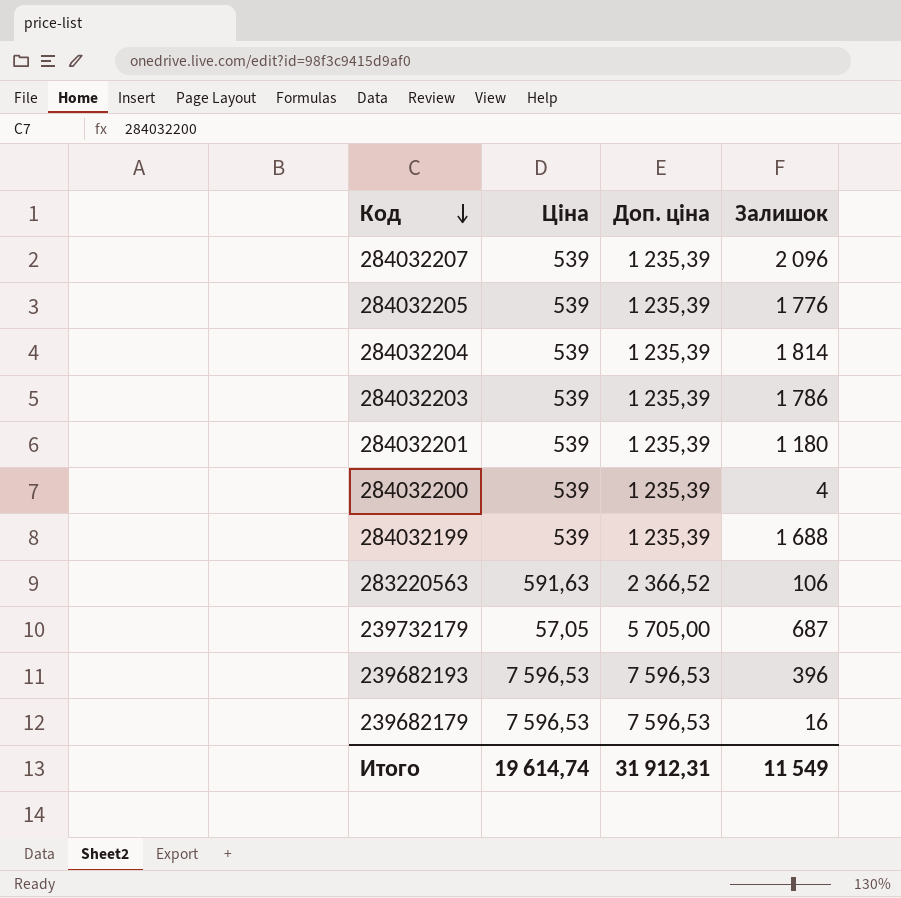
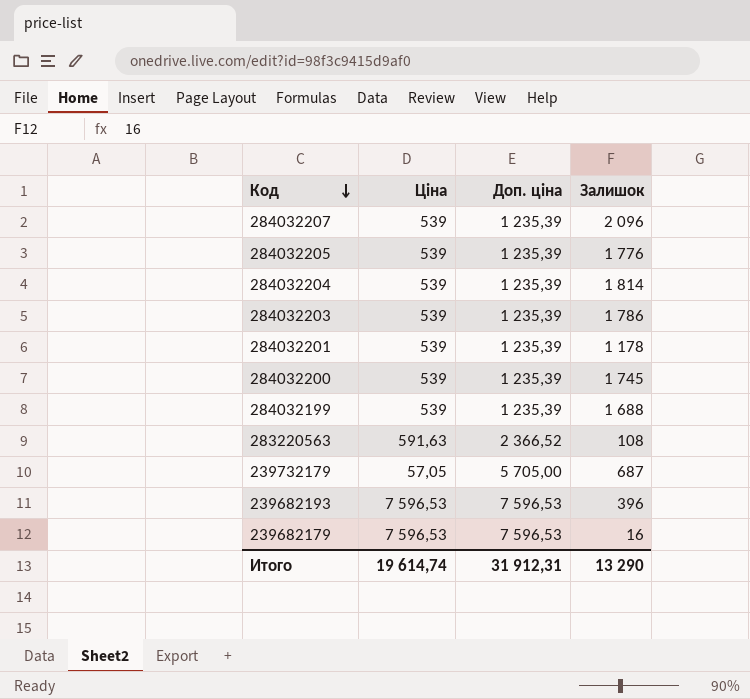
284032201 | Залишок: 1 180 -> 1 178
284032200 | Залишок: 4 -> 1 745
283220563 | Залишок: 106 -> 108
Итого | Залишок: 11 549 -> 13 290

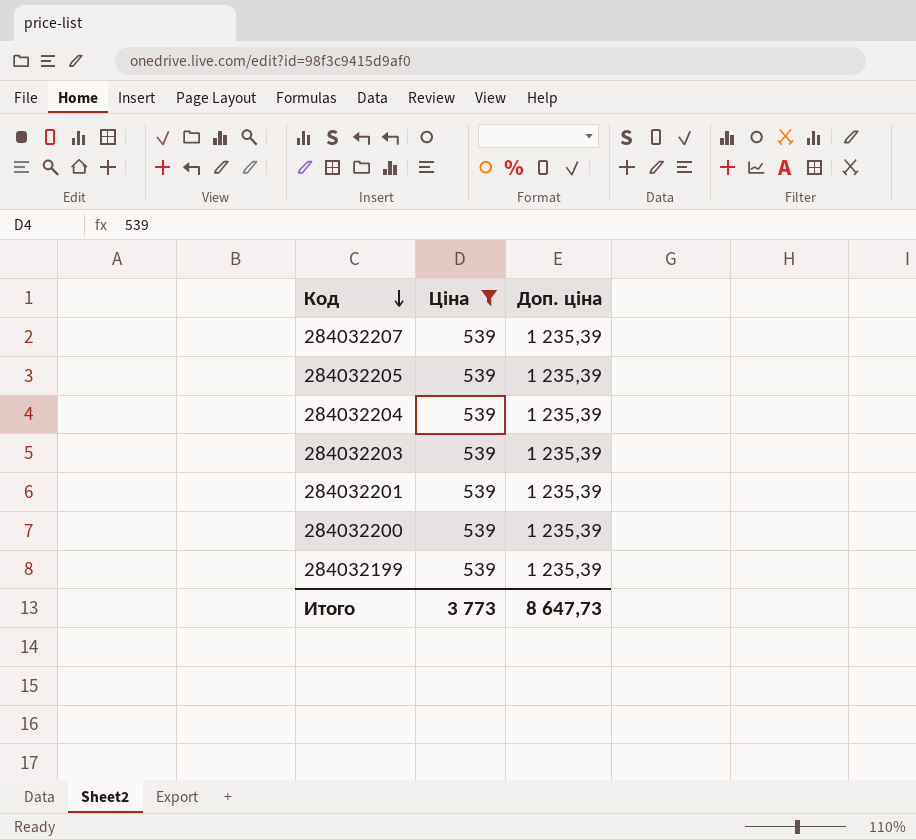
filter: none -> Ціна = 539
column Залишок | position: 4 -> none
Итого | Ціна: 19 614,74 -> 3 773
Итого | Доп. ціна: 31 912,31 -> 8 647,73

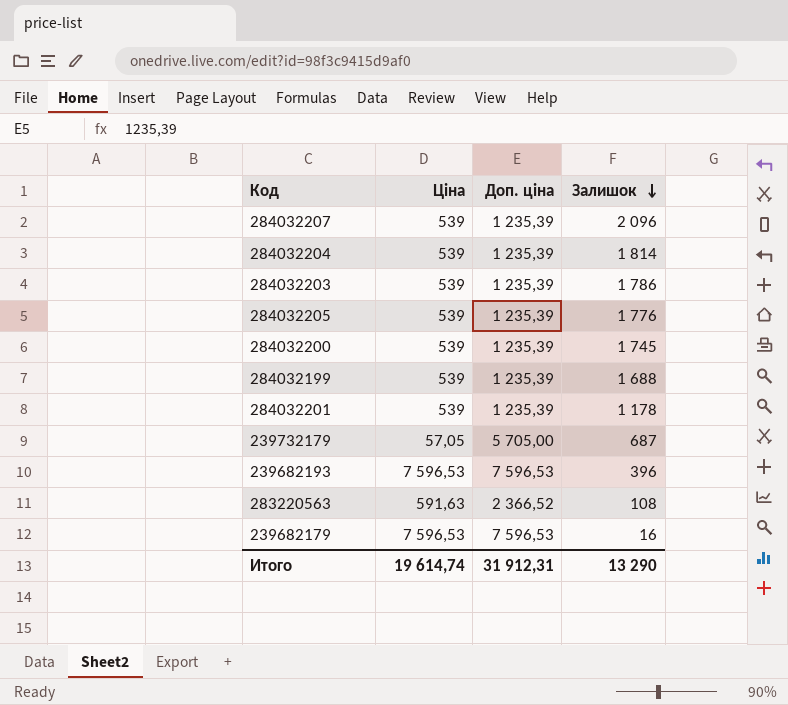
filter: Ціна = 539 -> none
row order: Код descending -> Залишок descending
column Залишок | position: none -> 4
Итого | Ціна: 3 773 -> 19 614,74
Итого | Доп. ціна: 8 647,73 -> 31 912,31

